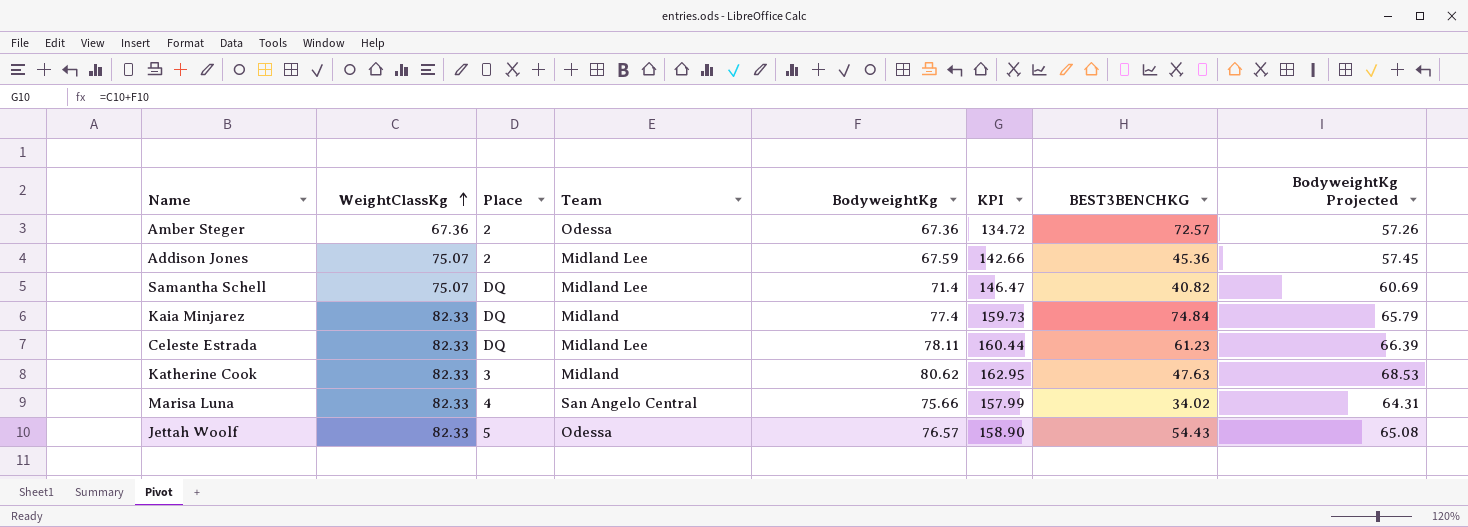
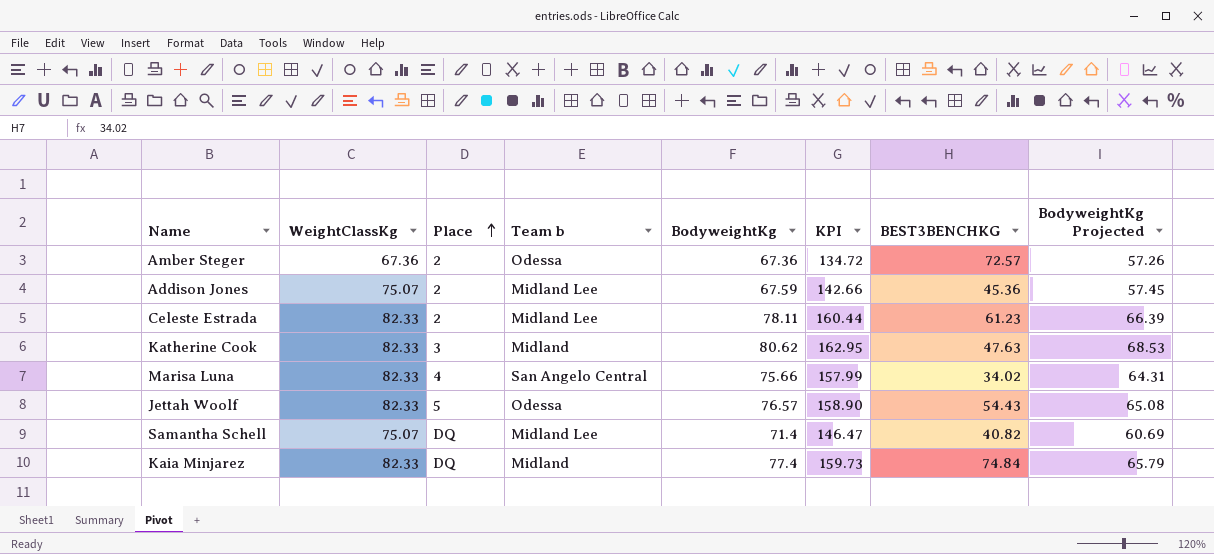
row order: WeightClassKg ascending -> Place ascending
column name: Team -> Team b
Celeste Estrada | Place: DQ -> 2

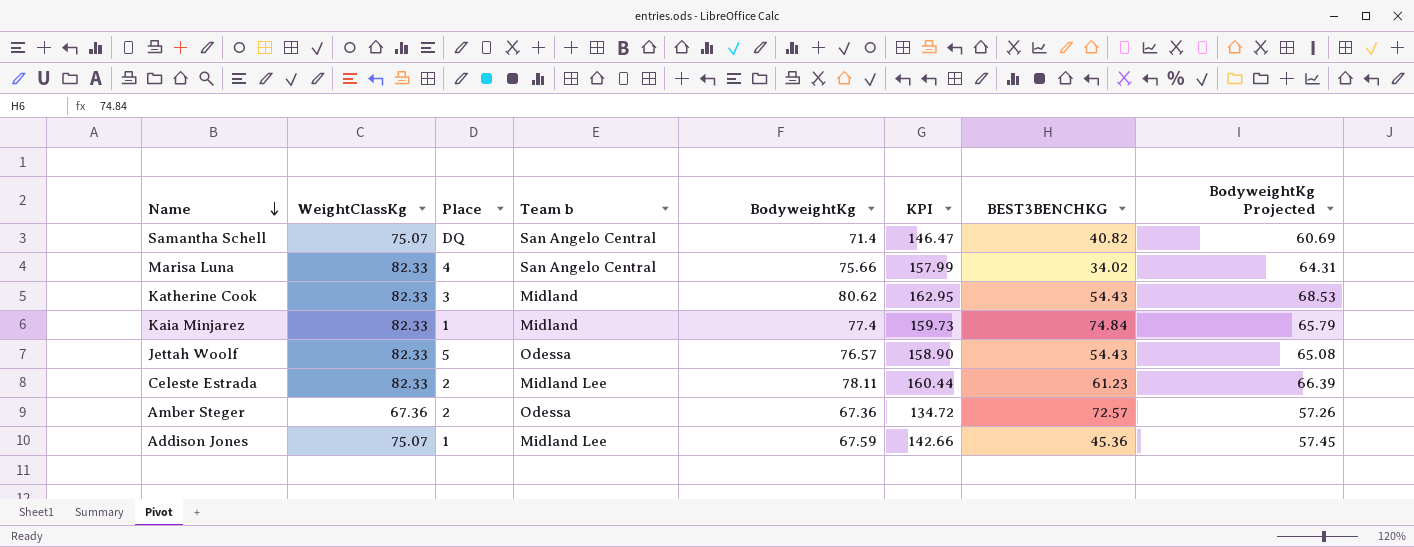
row order: Place ascending -> Name descending
Samantha Schell | Team b: Midland Lee -> San Angelo Central
Katherine Cook | BEST3BENCHKG: 47.63 -> 54.43
Kaia Minjarez | Place: DQ -> 1
Addison Jones | Place: 2 -> 1

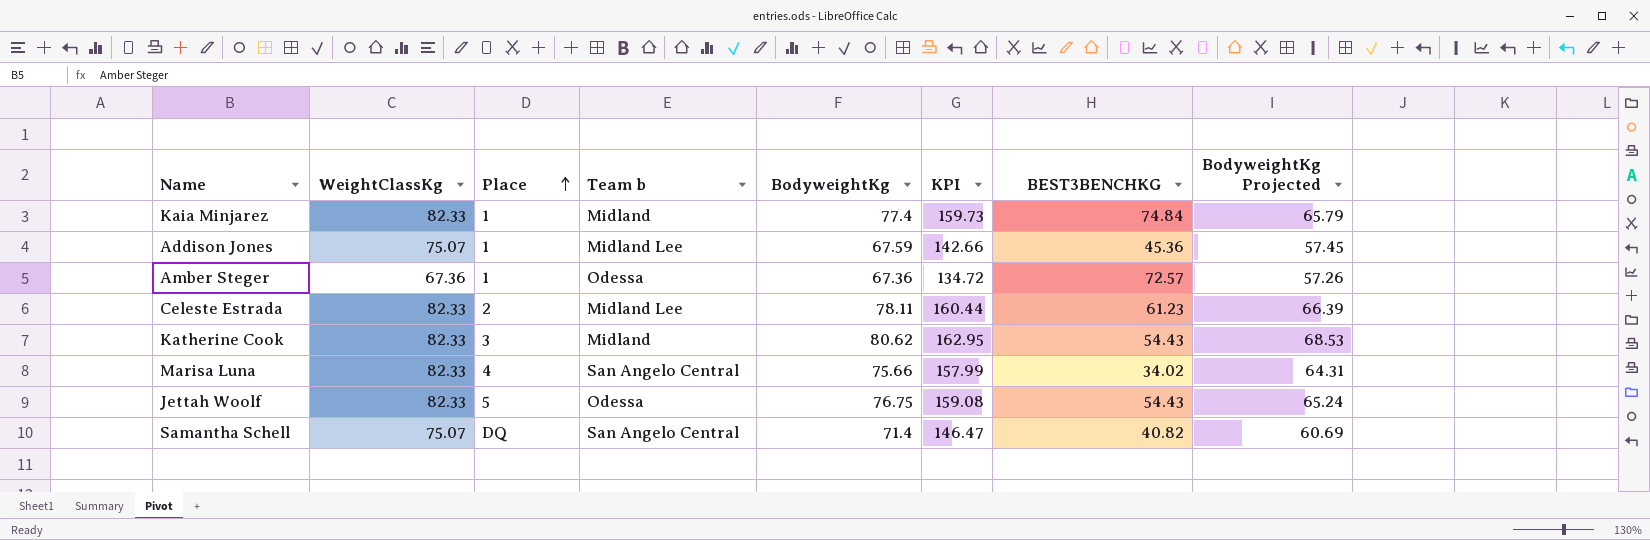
row order: Name descending -> Place ascending
Amber Steger | Place: 2 -> 1
Jettah Woolf | BodyweightKg: 76.57 -> 76.75
Jettah Woolf | KPI: 158.90 -> 159.08
Jettah Woolf | BodyweightKg Projected: 65.08 -> 65.24

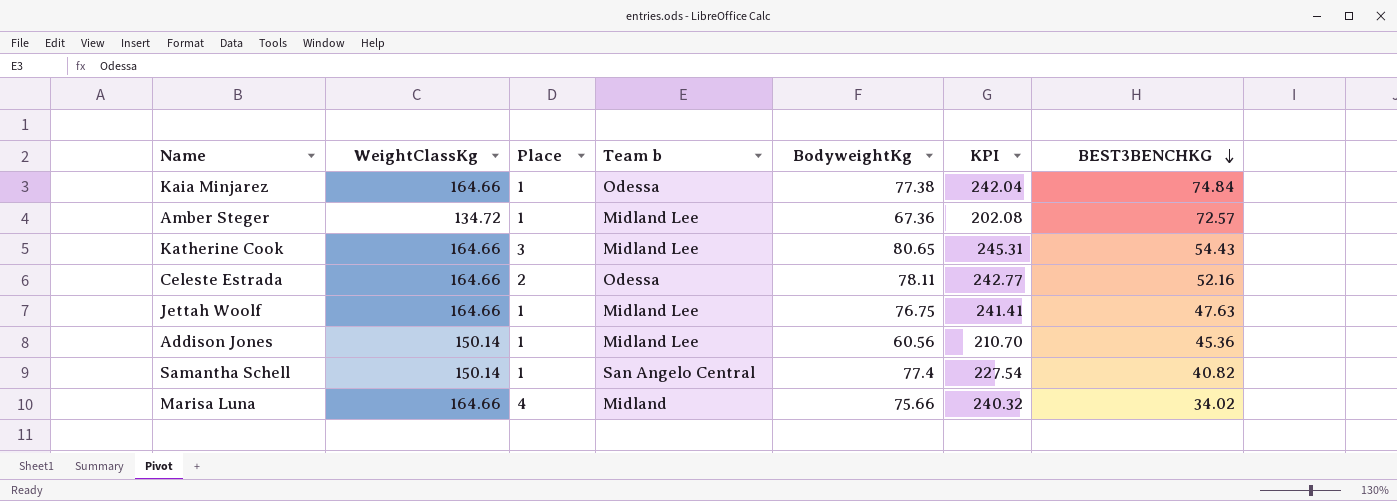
row order: Place ascending -> BEST3BENCHKG descending
column BodyweightKg Projected | formula: [BodyweightKg] * 0.85 -> none
Kaia Minjarez | WeightClassKg: 82.33 -> 164.66
Kaia Minjarez | Team b: Midland -> Odessa
Kaia Minjarez | BodyweightKg: 77.4 -> 77.38
Kaia Minjarez | KPI: 159.73 -> 242.04
Amber Steger | WeightClassKg: 67.36 -> 134.72
Amber Steger | Team b: Odessa -> Midland Lee
Amber Steger | KPI: 134.72 -> 202.08
Katherine Cook | WeightClassKg: 82.33 -> 164.66
Katherine Cook | Team b: Midland -> Midland Lee
Katherine Cook | BodyweightKg: 80.62 -> 80.65
Katherine Cook | KPI: 162.95 -> 245.31
Celeste Estrada | WeightClassKg: 82.33 -> 164.66
Celeste Estrada | Team b: Midland Lee -> Odessa
Celeste Estrada | KPI: 160.44 -> 242.77
Celeste Estrada | BEST3BENCHKG: 61.23 -> 52.16
Jettah Woolf | WeightClassKg: 82.33 -> 164.66
Jettah Woolf | Place: 5 -> 1
Jettah Woolf | Team b: Odessa -> Midland Lee
Jettah Woolf | KPI: 159.08 -> 241.41
Jettah Woolf | BEST3BENCHKG: 54.43 -> 47.63
Addison Jones | WeightClassKg: 75.07 -> 150.14
Addison Jones | BodyweightKg: 67.59 -> 60.56
Addison Jones | KPI: 142.66 -> 210.70
Samantha Schell | WeightClassKg: 75.07 -> 150.14
Samantha Schell | Place: DQ -> 1
Samantha Schell | BodyweightKg: 71.4 -> 77.4
Samantha Schell | KPI: 146.47 -> 227.54
Marisa Luna | WeightClassKg: 82.33 -> 164.66
Marisa Luna | Team b: San Angelo Central -> Midland
Marisa Luna | KPI: 157.99 -> 240.32

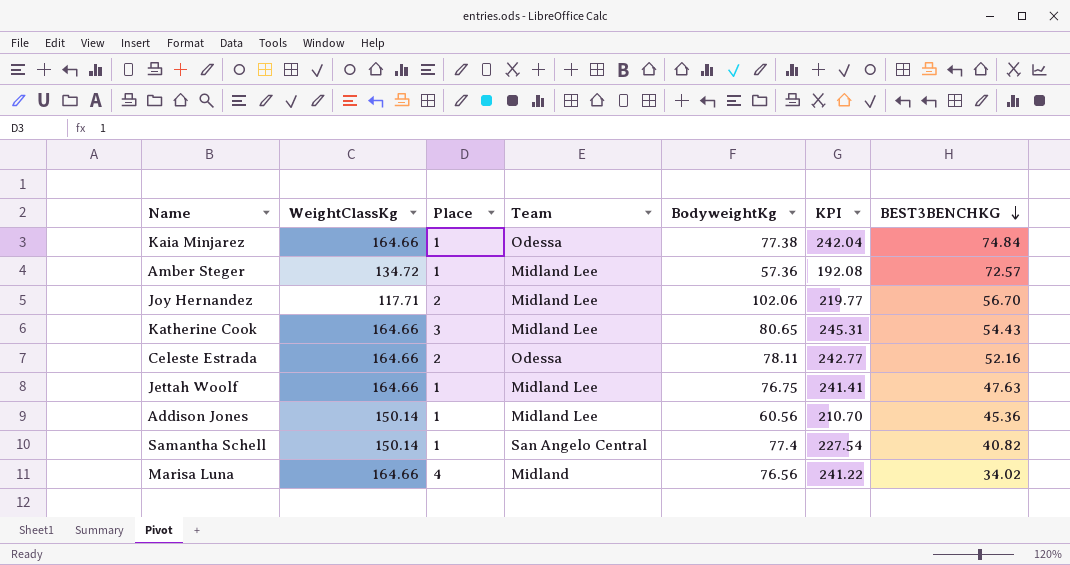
column name: Team b -> Team
Amber Steger | BodyweightKg: 67.36 -> 57.36
Amber Steger | KPI: 202.08 -> 192.08
row Joy Hernandez: none -> 117.71 | 2 | Midland Lee | 102.06 | 219.77 | 56.70
Marisa Luna | BodyweightKg: 75.66 -> 76.56
Marisa Luna | KPI: 240.32 -> 241.22

